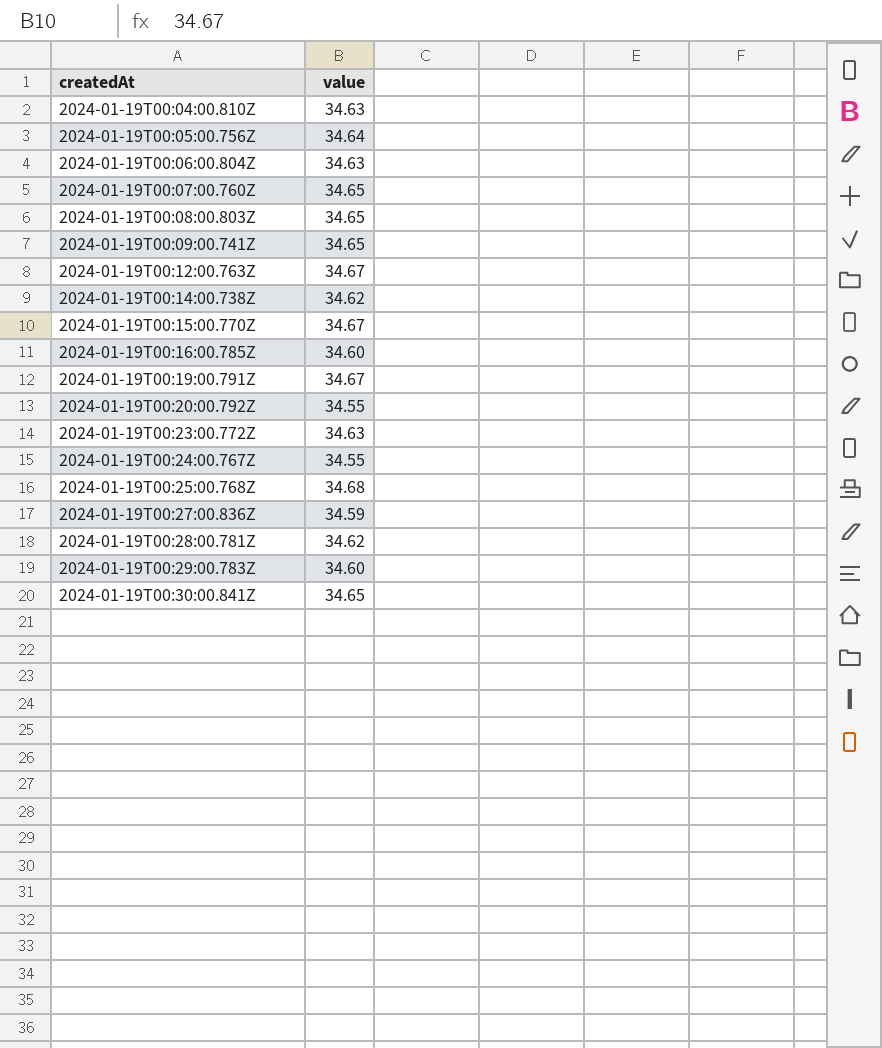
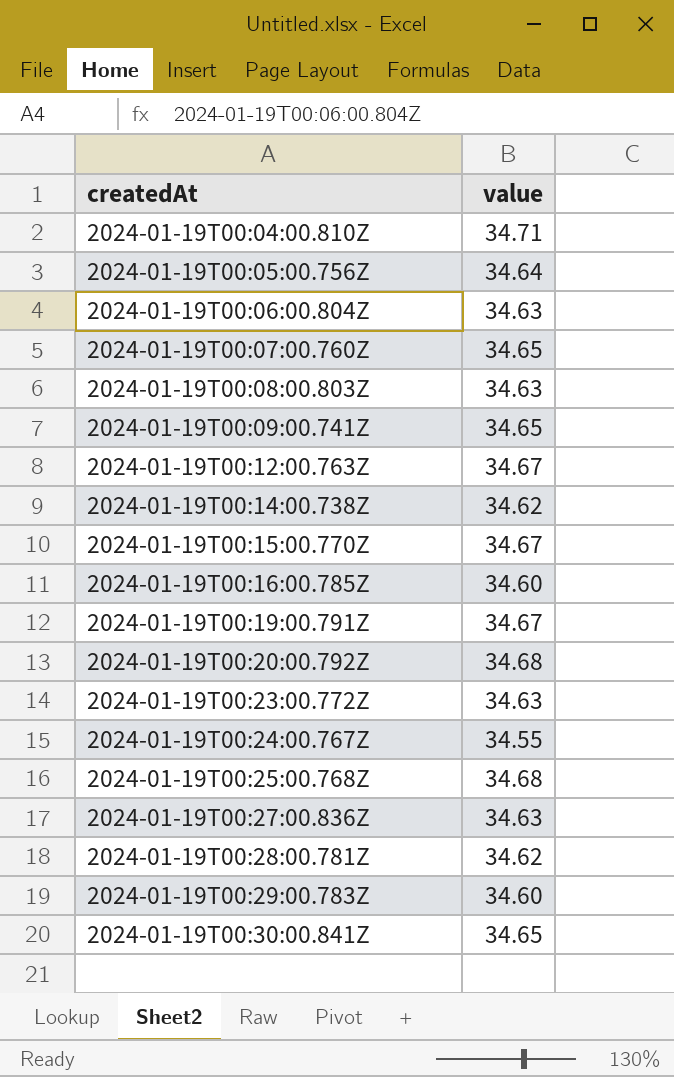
2024-01-19T00:04:00.810Z | value: 34.63 -> 34.71
2024-01-19T00:08:00.803Z | value: 34.65 -> 34.63
2024-01-19T00:20:00.792Z | value: 34.55 -> 34.68
2024-01-19T00:27:00.836Z | value: 34.59 -> 34.63

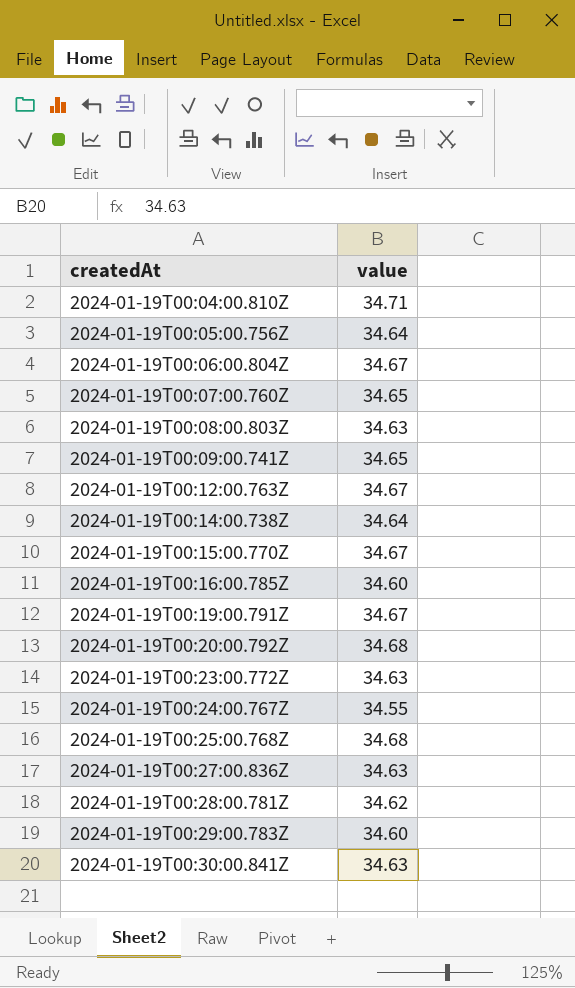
2024-01-19T00:06:00.804Z | value: 34.63 -> 34.67
2024-01-19T00:14:00.738Z | value: 34.62 -> 34.64
2024-01-19T00:30:00.841Z | value: 34.65 -> 34.63

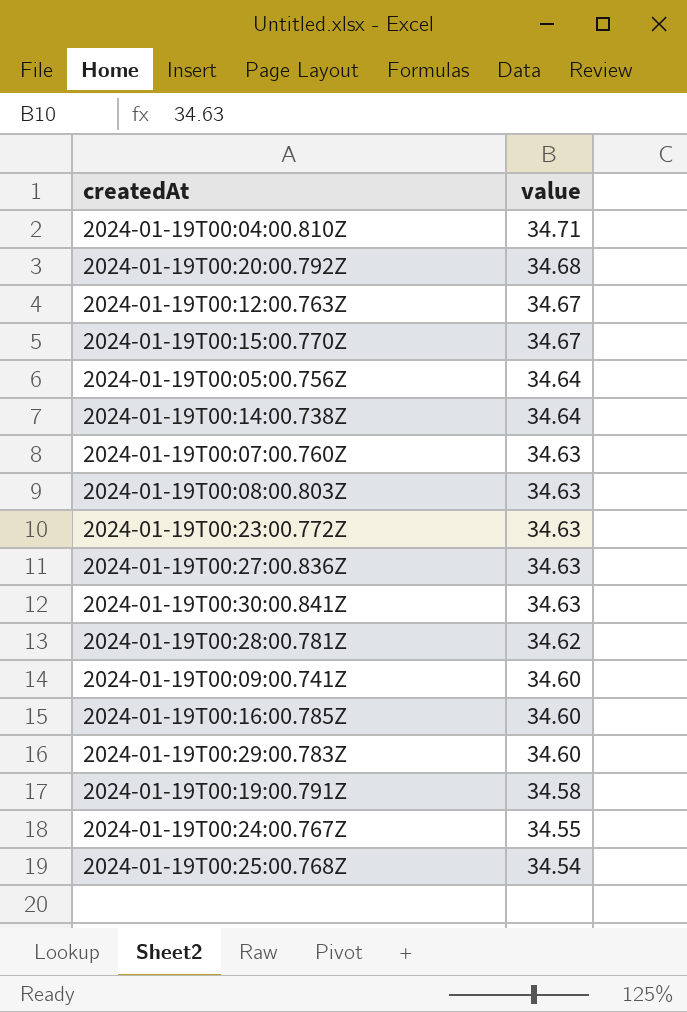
row order: createdAt ascending -> value descending
row 2024-01-19T00:06:00.804Z: 34.67 -> none
2024-01-19T00:07:00.760Z | value: 34.65 -> 34.63
2024-01-19T00:09:00.741Z | value: 34.65 -> 34.60
2024-01-19T00:19:00.791Z | value: 34.67 -> 34.58
2024-01-19T00:25:00.768Z | value: 34.68 -> 34.54

